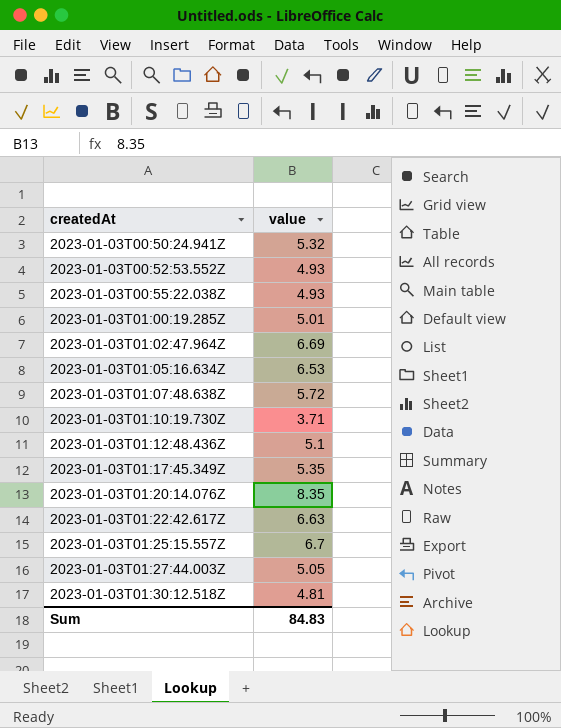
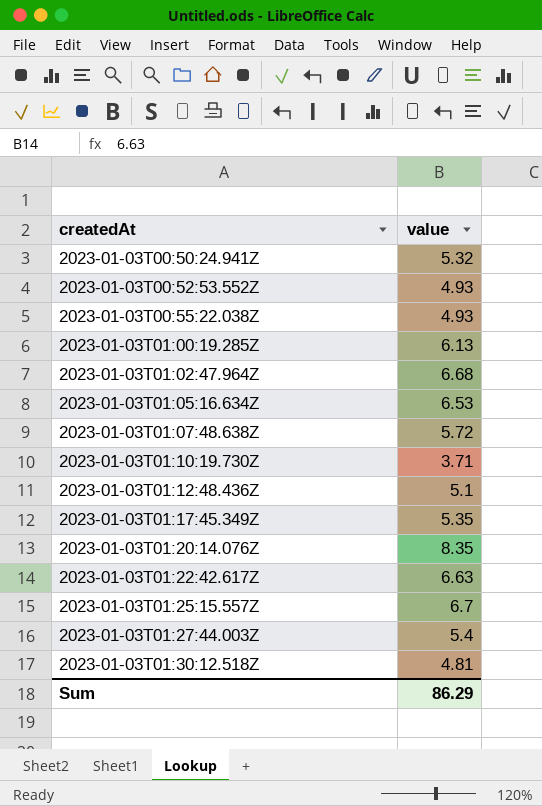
2023-01-03T01:00:19.285Z | value: 5.01 -> 6.13
2023-01-03T01:02:47.964Z | value: 6.69 -> 6.68
2023-01-03T01:27:44.003Z | value: 5.05 -> 5.4
Sum | value: 84.83 -> 86.29

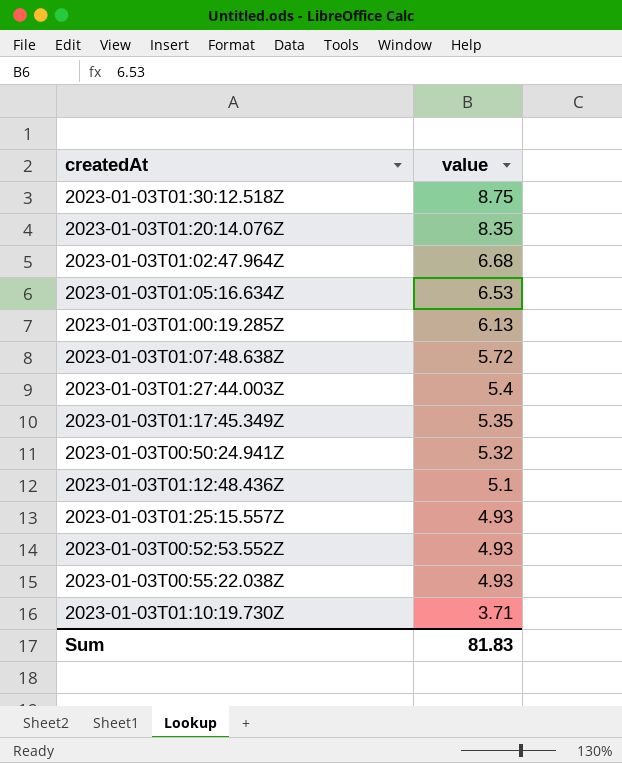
row order: createdAt ascending -> value descending
row 2023-01-03T01:22:42.617Z: 6.63 -> none
2023-01-03T01:30:12.518Z | value: 4.81 -> 8.75
2023-01-03T01:25:15.557Z | value: 6.7 -> 4.93
Sum | value: 86.29 -> 81.83

